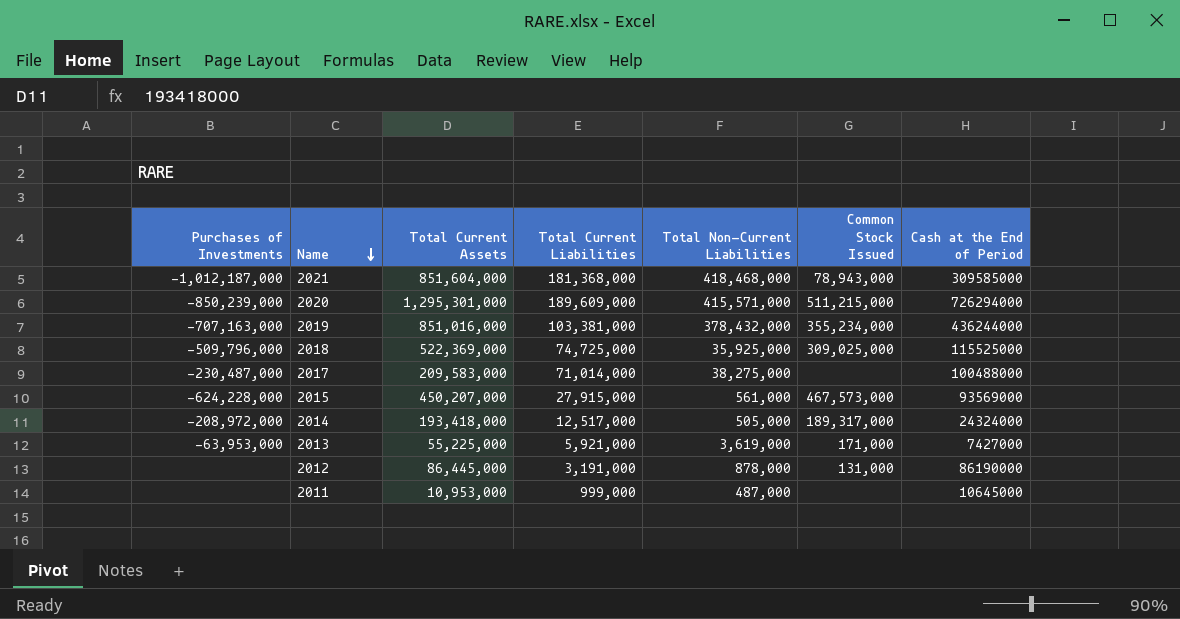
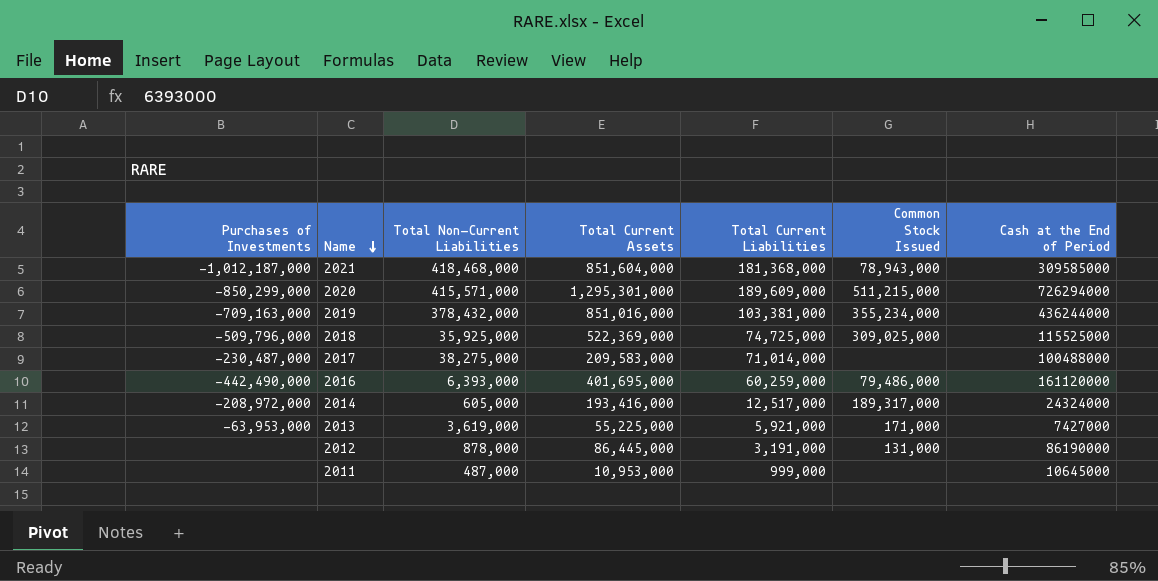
column Total Non-Current Liabilities | position: 5 -> 3
row 2015: -624,228,000 | 450,207,000 | 27,915,000 | 561,000 | 467,573,000 | 93569000 -> none
2020 | Purchases of Investments: -850,239,000 -> -850,299,000
2019 | Purchases of Investments: -707,163,000 -> -709,163,000
row 2016: none -> -442,490,000 | 6,393,000 | 401,695,000 | 60,259,000 | 79,486,000 | 161120000
2014 | Total Non-Current Liabilities: 505,000 -> 605,000
2014 | Total Current Assets: 193,418,000 -> 193,416,000

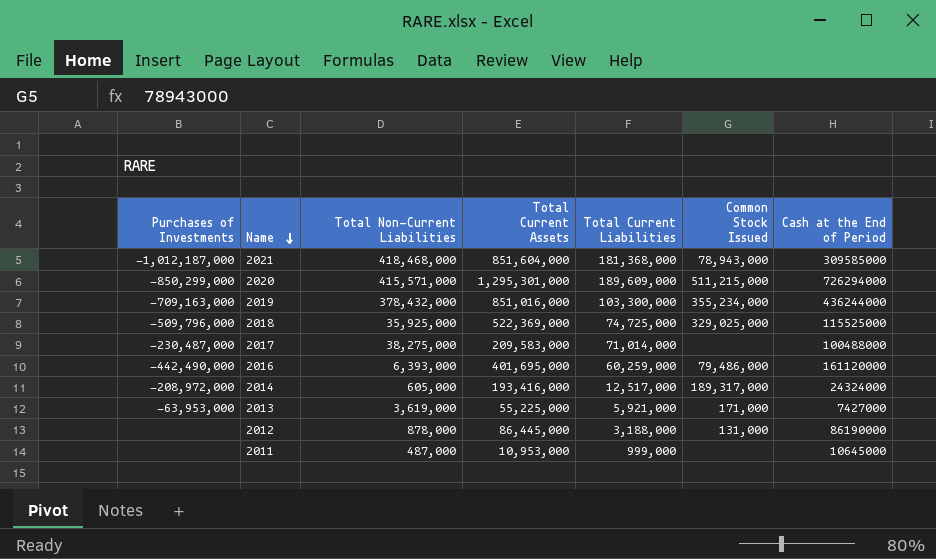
2019 | Total Current Liabilities: 103,381,000 -> 103,300,000
2018 | Common Stock Issued: 309,025,000 -> 329,025,000
2012 | Total Current Liabilities: 3,191,000 -> 3,188,000

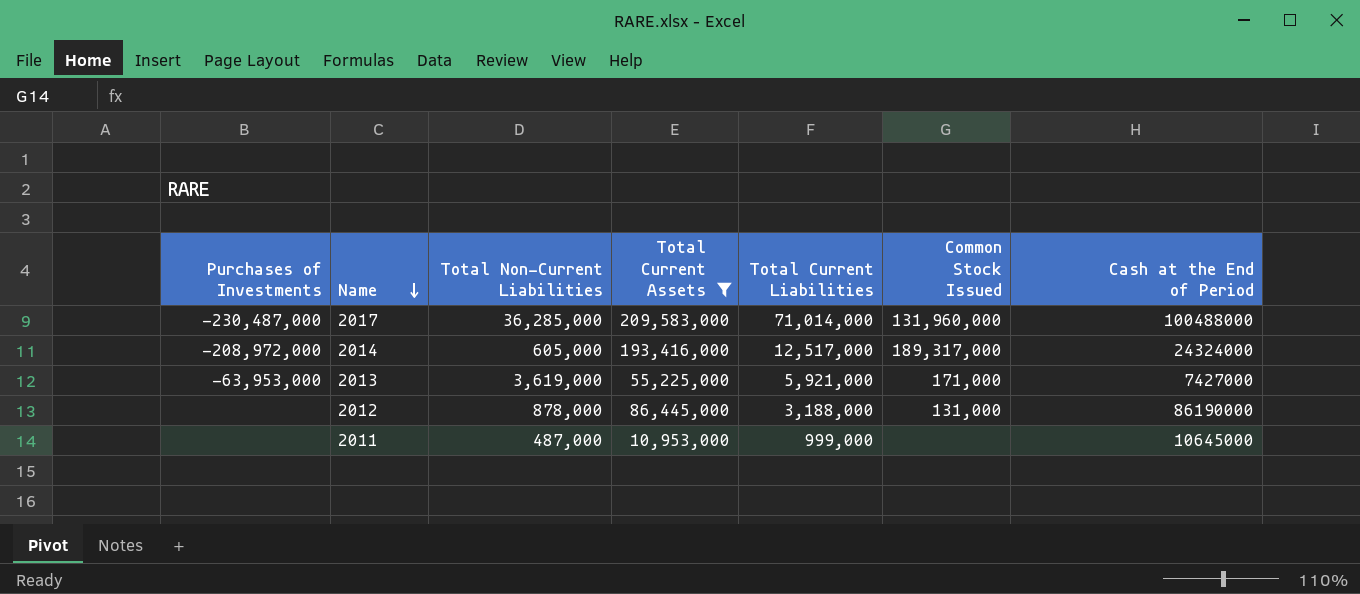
filter: none -> Total Current Assets <= 209,583,000
2017 | Total Non-Current Liabilities: 38,275,000 -> 36,285,000
2017 | Common Stock Issued: none -> 131,960,000

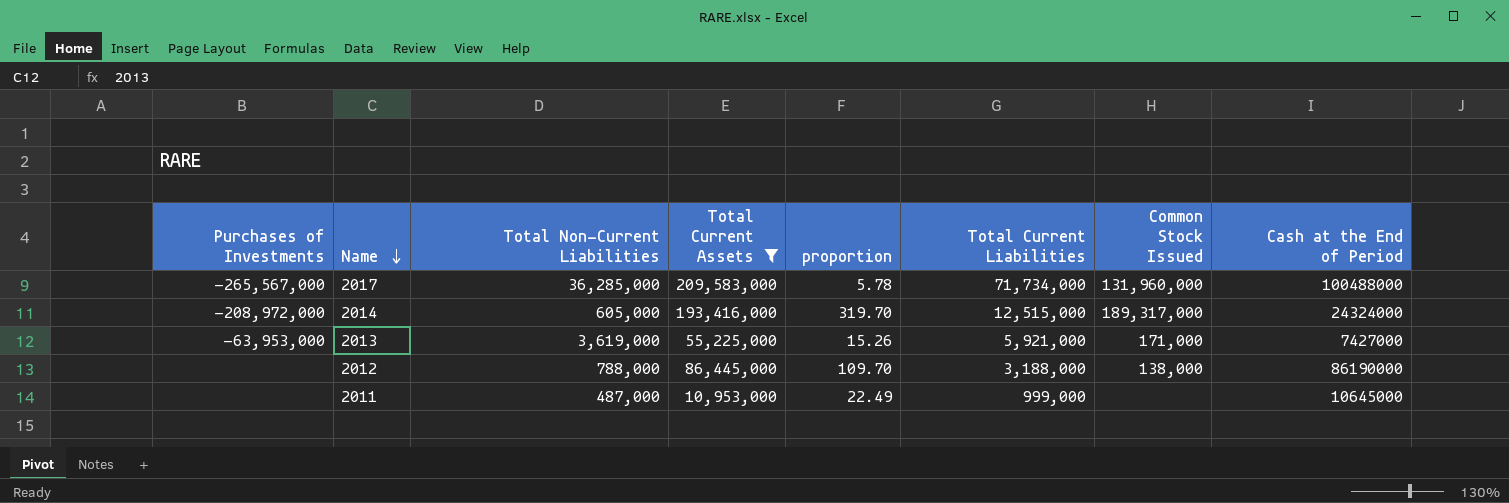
column proportion | formula: none -> [Total Current Assets] / [Total Non-Current Liabilities]
2017 | Purchases of Investments: -230,487,000 -> -265,567,000
2017 | Total Current Liabilities: 71,014,000 -> 71,734,000
2014 | Total Current Liabilities: 12,517,000 -> 12,515,000
2012 | Total Non-Current Liabilities: 878,000 -> 788,000
2012 | Common Stock Issued: 131,000 -> 138,000

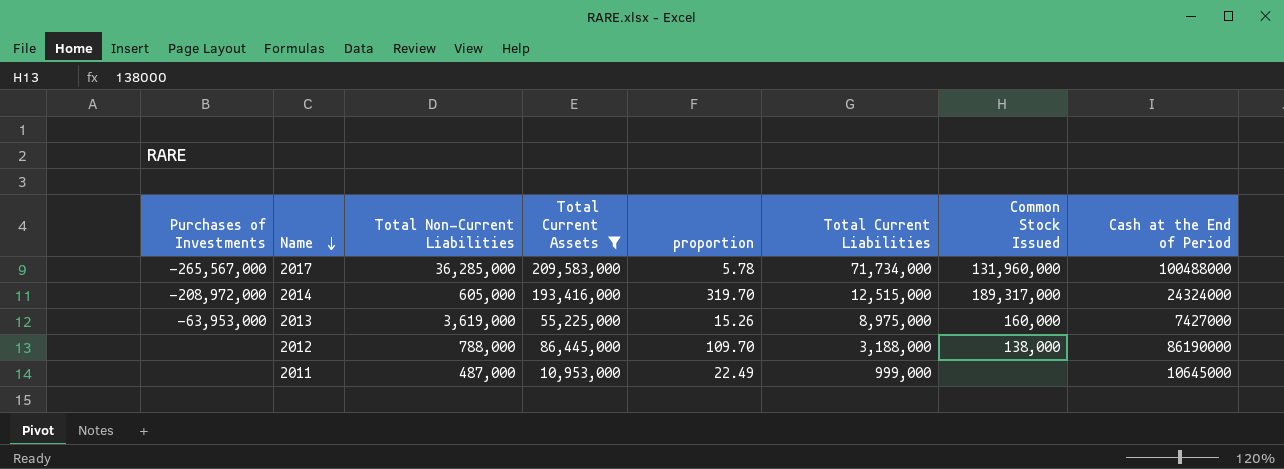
2013 | Total Current Liabilities: 5,921,000 -> 8,975,000
2013 | Common Stock Issued: 171,000 -> 160,000

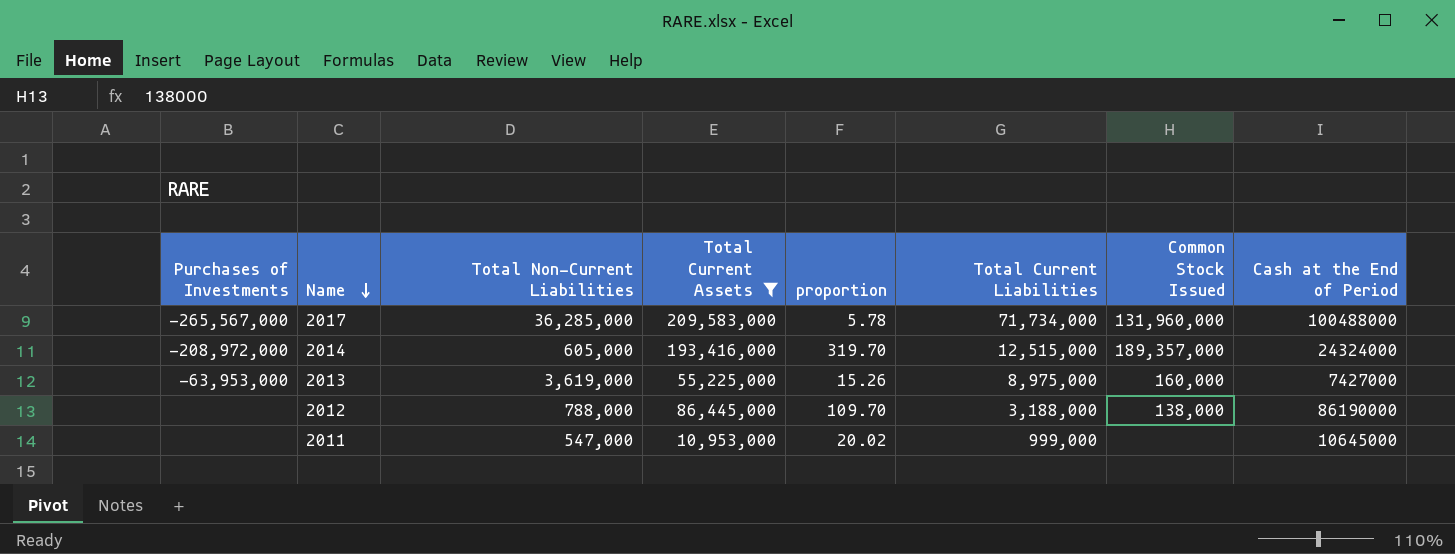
2014 | Common Stock Issued: 189,317,000 -> 189,357,000
2011 | Total Non-Current Liabilities: 487,000 -> 547,000
2011 | proportion: 22.49 -> 20.02

